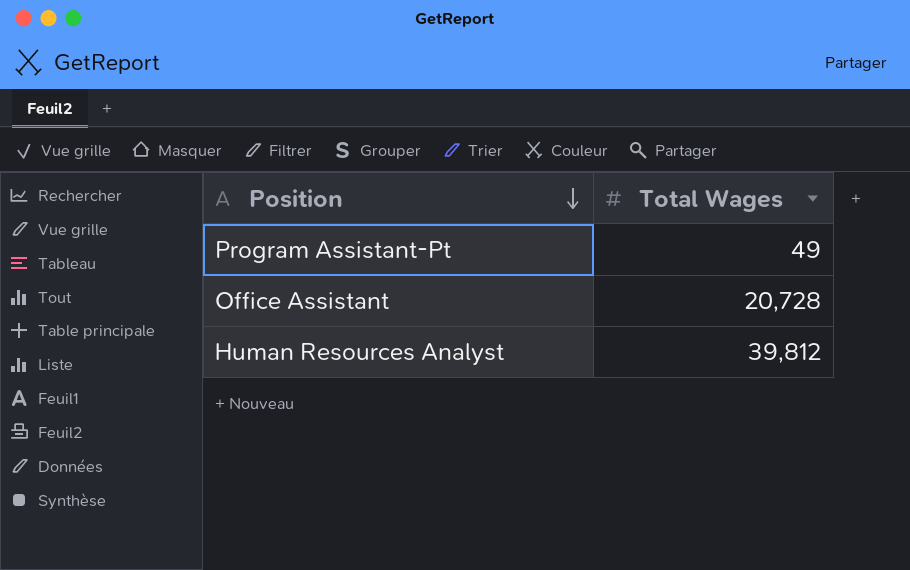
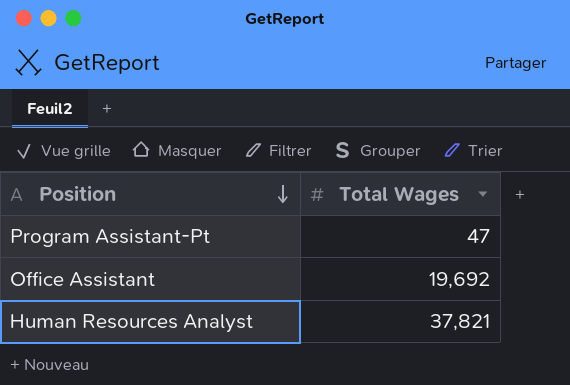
Program Assistant-Pt | Total Wages: 49 -> 47
Office Assistant | Total Wages: 20,728 -> 19,692
Human Resources Analyst | Total Wages: 39,812 -> 37,821

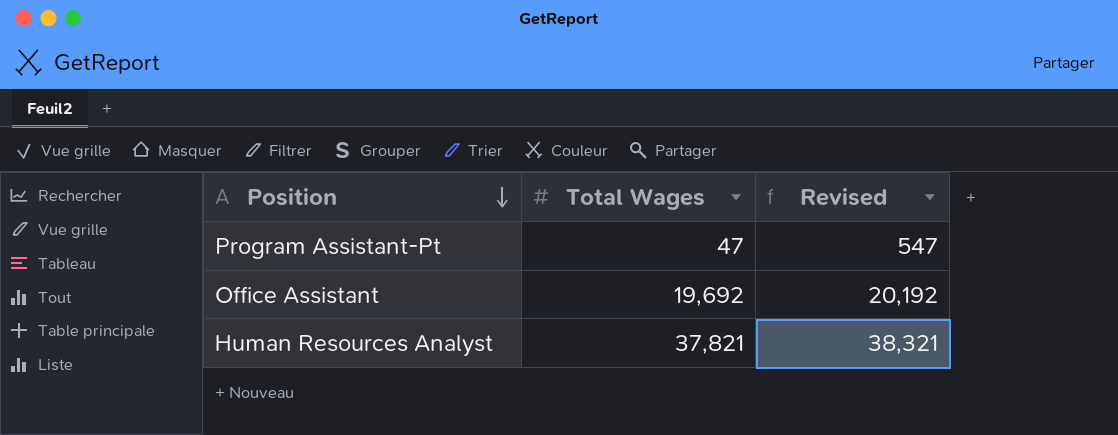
column Revised | formula: none -> [Total Wages] + 500

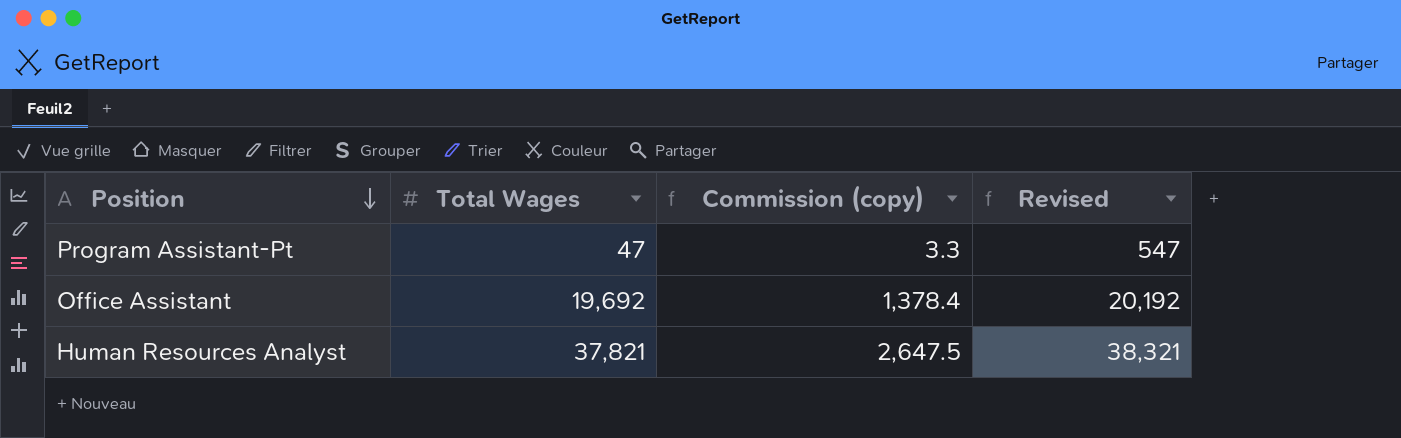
column Commission (copy) | formula: none -> [Total Wages] * 0.07

